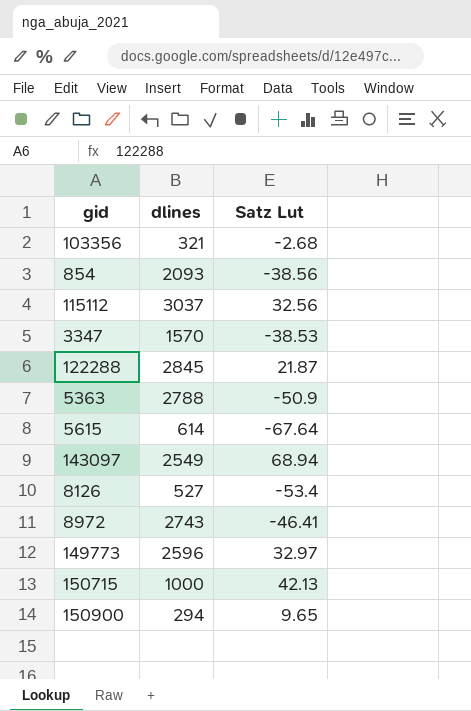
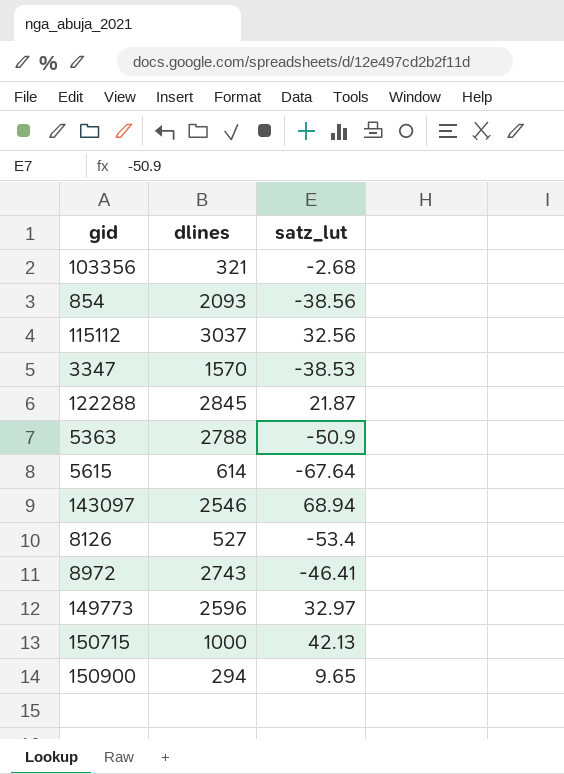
column name: Satz Lut -> satz_lut
143097 | dlines: 2549 -> 2546

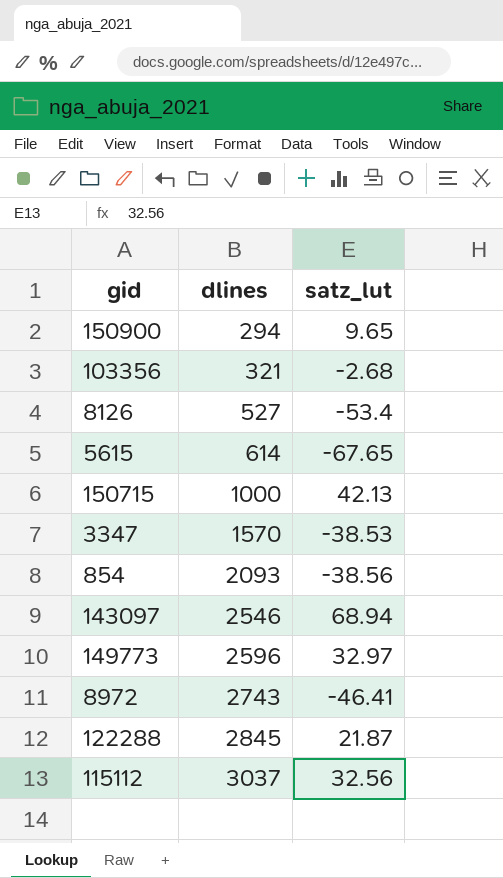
row order: none -> dlines ascending
row 5363: 2788 | -50.9 -> none
5615 | satz_lut: -67.64 -> -67.65

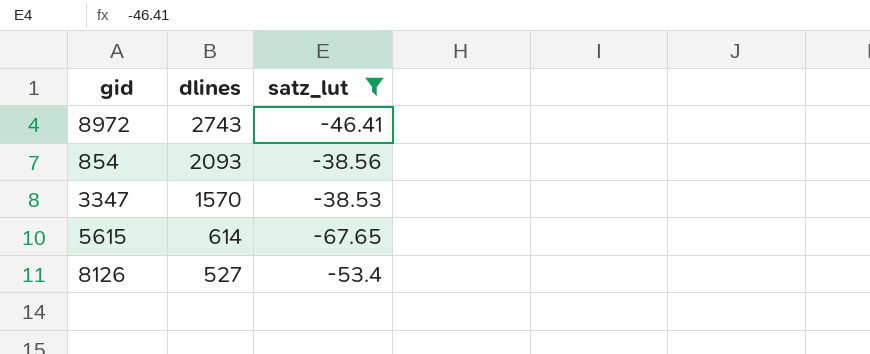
filter: none -> satz_lut <= -38.53
row order: dlines ascending -> dlines descending

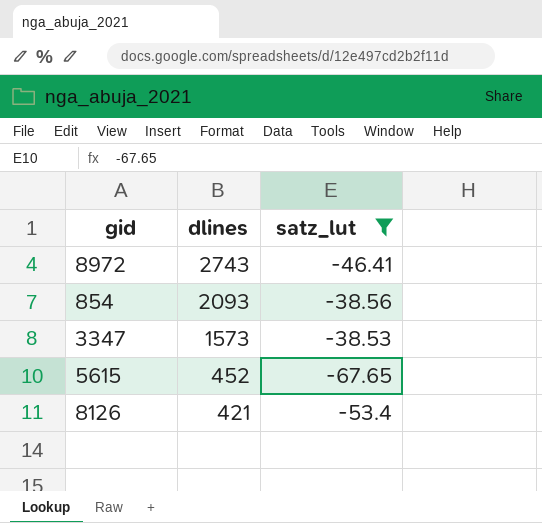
3347 | dlines: 1570 -> 1573
5615 | dlines: 614 -> 452
8126 | dlines: 527 -> 421

